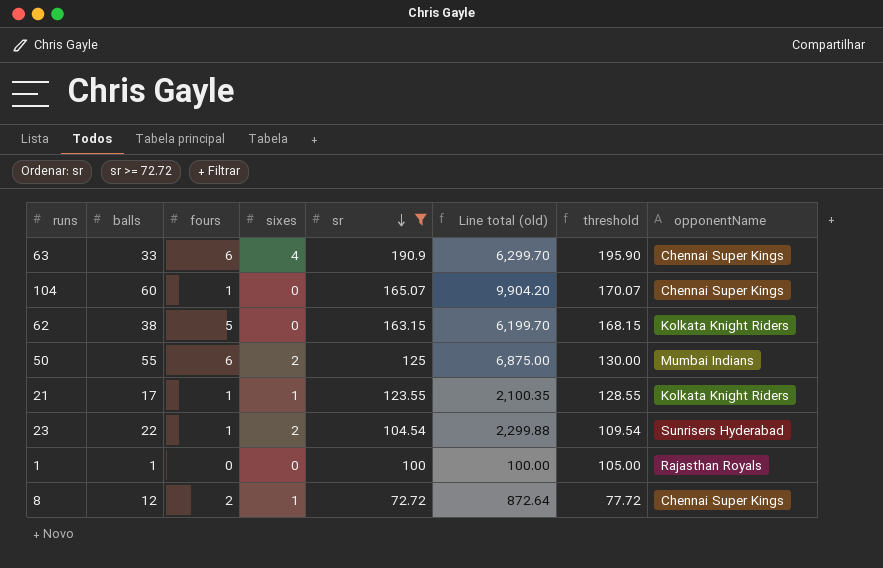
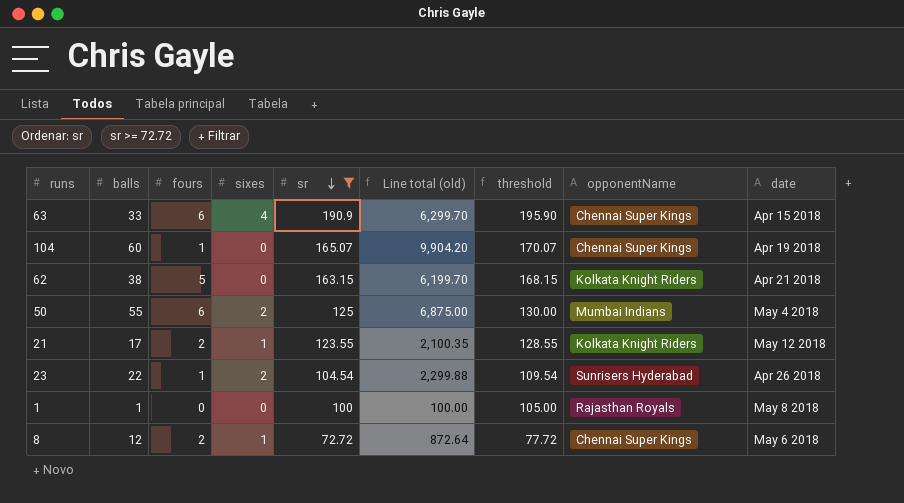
column date | position: none -> 9
21 | fours: 1 -> 2

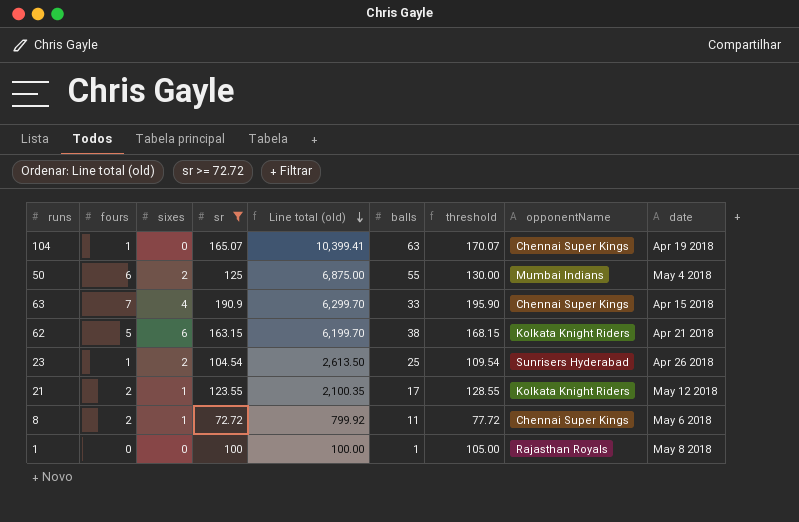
row order: sr descending -> Line total (old) descending
column balls | position: 2 -> 6
104 | Line total (old): 9,904.20 -> 10,399.41
104 | balls: 60 -> 63
63 | fours: 6 -> 7
62 | sixes: 0 -> 6
23 | Line total (old): 2,299.88 -> 2,613.50
23 | balls: 22 -> 25
8 | Line total (old): 872.64 -> 799.92
8 | balls: 12 -> 11

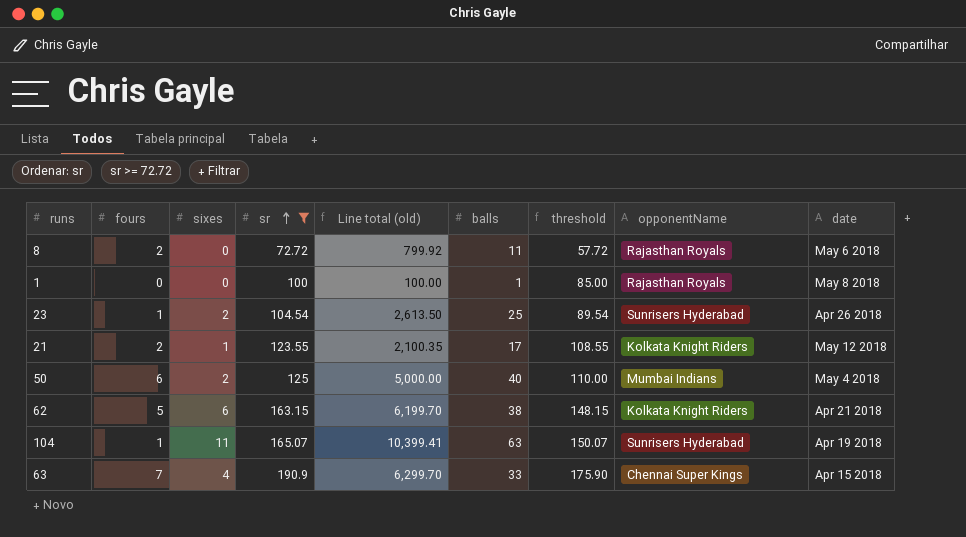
row order: Line total (old) descending -> sr ascending
column threshold | formula: [sr] + 5 -> [sr] - 15
8 | sixes: 1 -> 0
8 | opponentName: Chennai Super Kings -> Rajasthan Royals
50 | Line total (old): 6,875.00 -> 5,000.00
50 | balls: 55 -> 40
104 | sixes: 0 -> 11
104 | opponentName: Chennai Super Kings -> Sunrisers Hyderabad

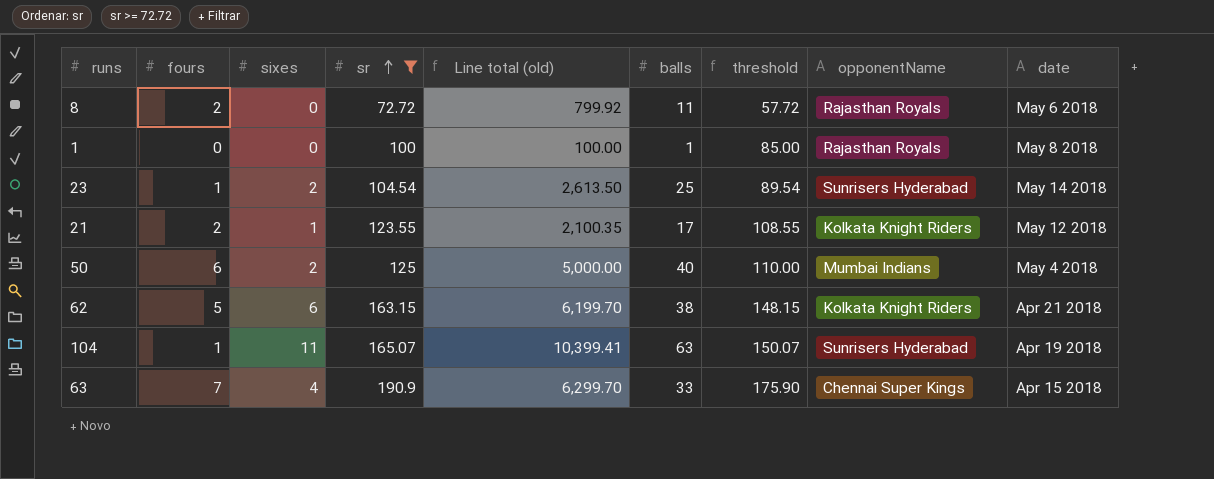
23 | date: Apr 26 2018 -> May 14 2018

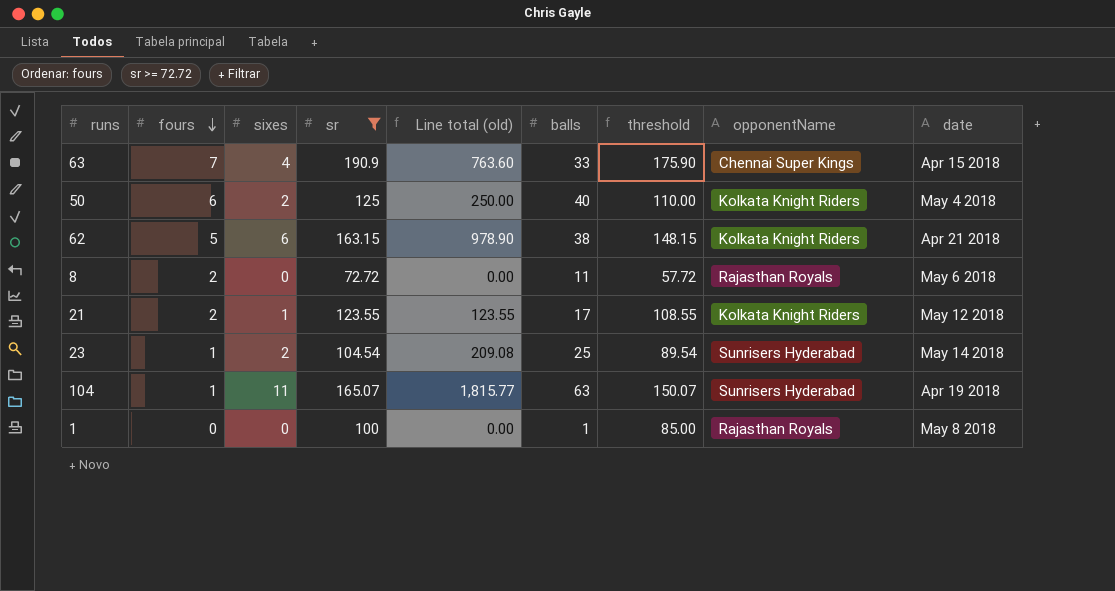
row order: sr ascending -> fours descending
column Line total (old) | formula: [sr] * [balls] -> [sixes] * [sr]
50 | opponentName: Mumbai Indians -> Kolkata Knight Riders

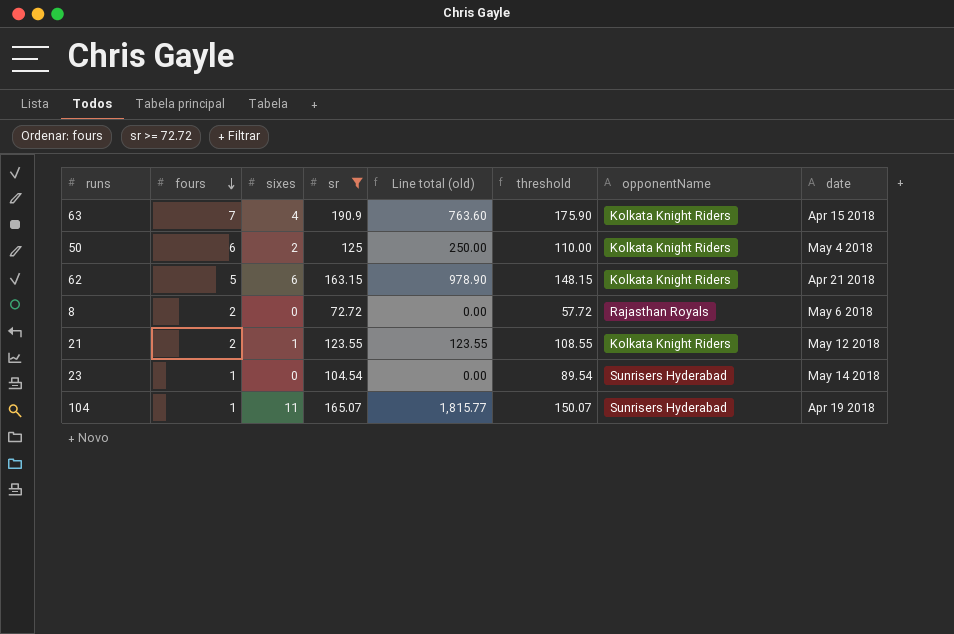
column balls | position: 6 -> none
row 1: 0 | 0 | 100 | 0.00 | 1 | 85.00 | Rajasthan Royals | May 8 2018 -> none
63 | opponentName: Chennai Super Kings -> Kolkata Knight Riders
23 | sixes: 2 -> 0
23 | Line total (old): 209.08 -> 0.00

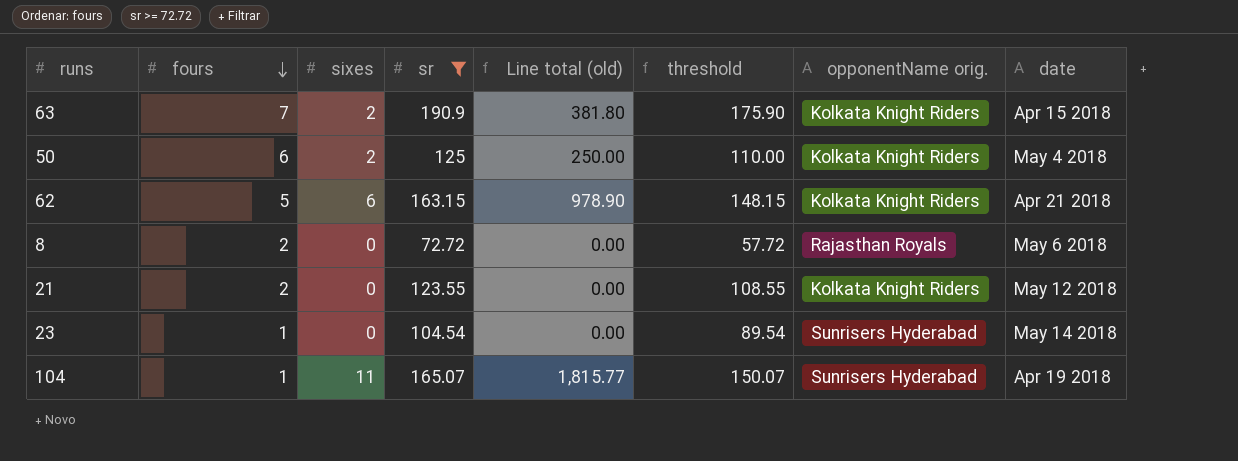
column name: opponentName -> opponentName orig.
63 | sixes: 4 -> 2
63 | Line total (old): 763.60 -> 381.80
21 | sixes: 1 -> 0
21 | Line total (old): 123.55 -> 0.00

